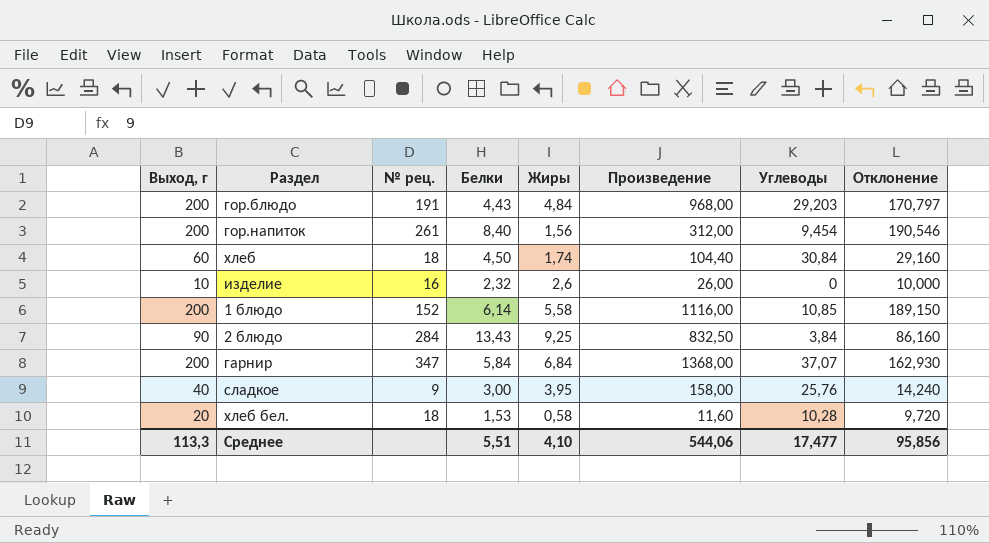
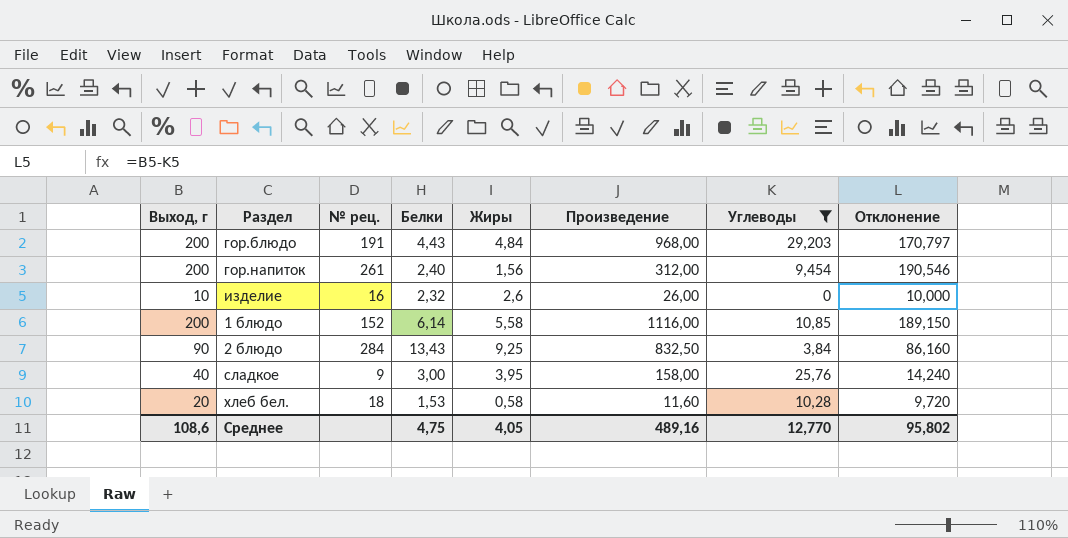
filter: none -> Углеводы <= 29,203
гор.напиток | Белки: 8,40 -> 2,40
Среднее | Выход, г: 113,3 -> 108,6
Среднее | Белки: 5,51 -> 4,75
Среднее | Жиры: 4,10 -> 4,05
Среднее | Произведение: 544,06 -> 489,16
Среднее | Углеводы: 17,477 -> 12,770
Среднее | Отклонение: 95,856 -> 95,802

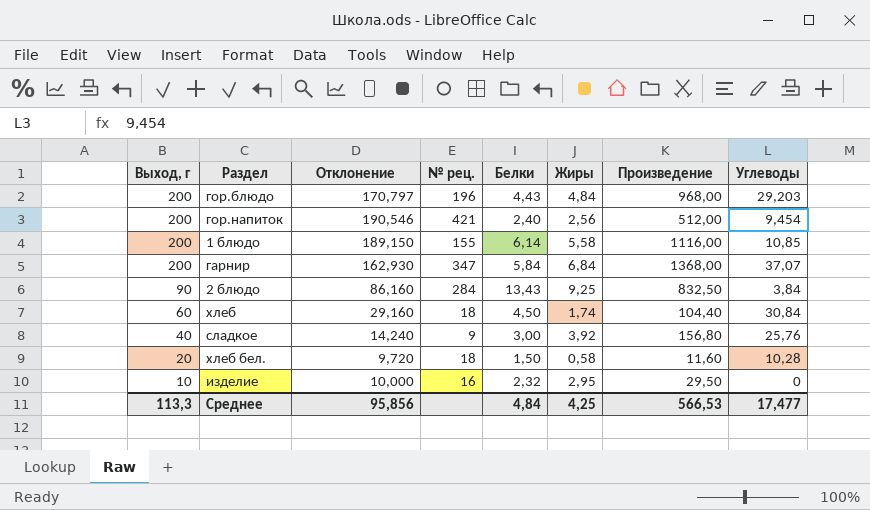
filter: Углеводы <= 29,203 -> none
row order: none -> Выход, г descending
column Отклонение | position: 8 -> 3
гор.блюдо | № рец.: 191 -> 196
гор.напиток | № рец.: 261 -> 421
гор.напиток | Жиры: 1,56 -> 2,56
гор.напиток | Произведение: 312,00 -> 512,00
1 блюдо | № рец.: 152 -> 155
сладкое | Жиры: 3,95 -> 3,92
сладкое | Произведение: 158,00 -> 156,80
хлеб бел. | Белки: 1,53 -> 1,50
изделие | Жиры: 2,6 -> 2,95
изделие | Произведение: 26,00 -> 29,50
Среднее | Выход, г: 108,6 -> 113,3
Среднее | Отклонение: 95,802 -> 95,856
Среднее | Белки: 4,75 -> 4,84
Среднее | Жиры: 4,05 -> 4,25
Среднее | Произведение: 489,16 -> 566,53
Среднее | Углеводы: 12,770 -> 17,477

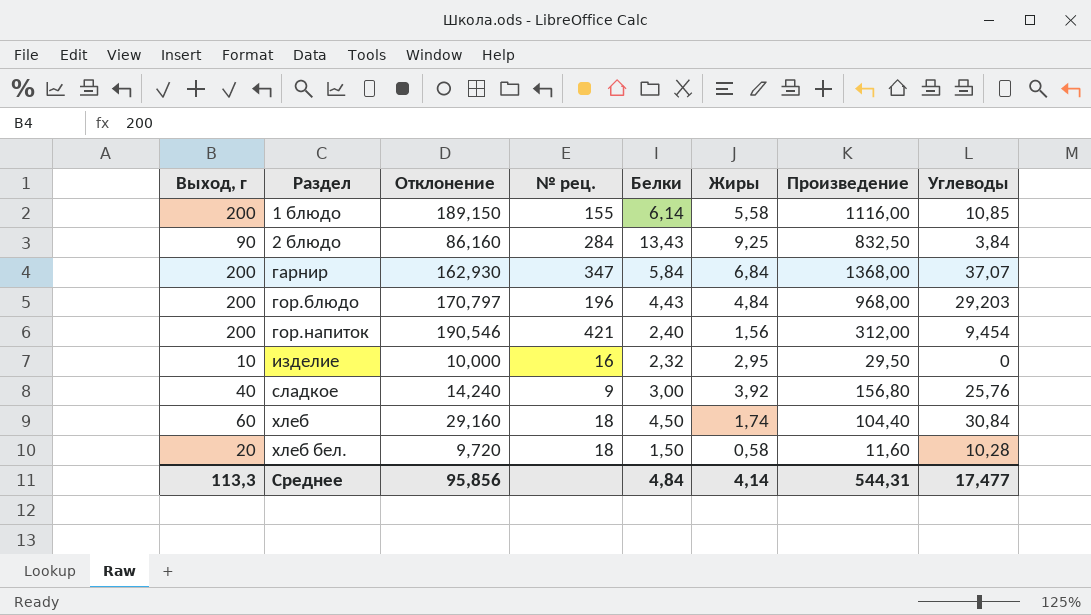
row order: Выход, г descending -> Раздел ascending
гор.напиток | Жиры: 2,56 -> 1,56
гор.напиток | Произведение: 512,00 -> 312,00
Среднее | Жиры: 4,25 -> 4,14
Среднее | Произведение: 566,53 -> 544,31

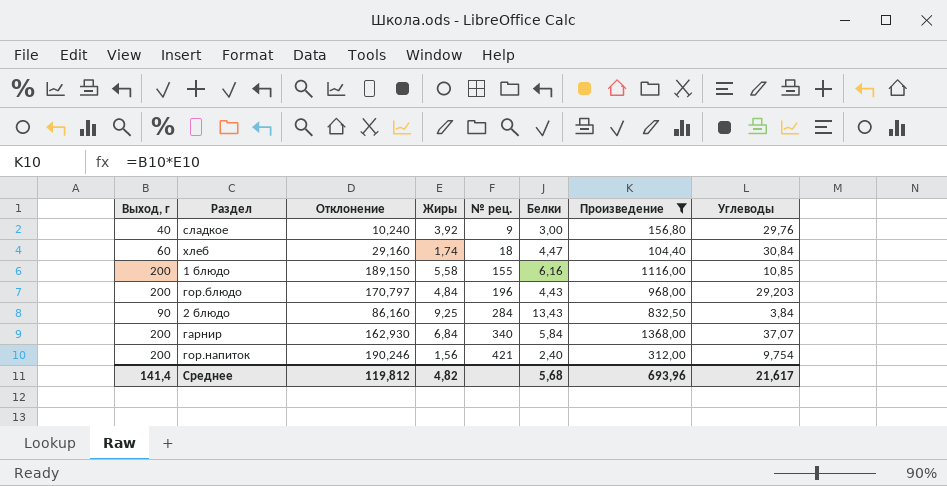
filter: none -> Произведение >= 104,40
row order: Раздел ascending -> № рец. ascending
column Жиры | position: 6 -> 4
сладкое | Отклонение: 14,240 -> 10,240
сладкое | Углеводы: 25,76 -> 29,76
хлеб | Белки: 4,50 -> 4,47
1 блюдо | Белки: 6,14 -> 6,16
гарнир | № рец.: 347 -> 340
гор.напиток | Отклонение: 190,546 -> 190,246
гор.напиток | Углеводы: 9,454 -> 9,754
Среднее | Выход, г: 113,3 -> 141,4
Среднее | Отклонение: 95,856 -> 119,812
Среднее | Жиры: 4,14 -> 4,82
Среднее | Белки: 4,84 -> 5,68
Среднее | Произведение: 544,31 -> 693,96
Среднее | Углеводы: 17,477 -> 21,617

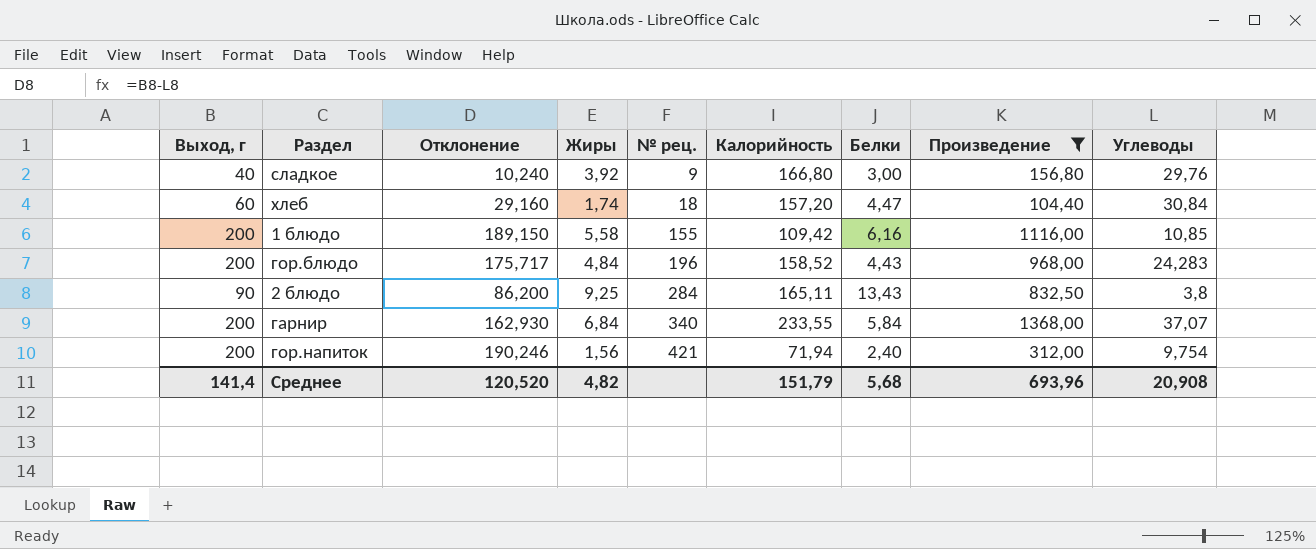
column Калорийность | position: none -> 6
гор.блюдо | Отклонение: 170,797 -> 175,717
гор.блюдо | Углеводы: 29,203 -> 24,283
2 блюдо | Отклонение: 86,160 -> 86,200
2 блюдо | Углеводы: 3,84 -> 3,8
Среднее | Отклонение: 119,812 -> 120,520
Среднее | Углеводы: 21,617 -> 20,908

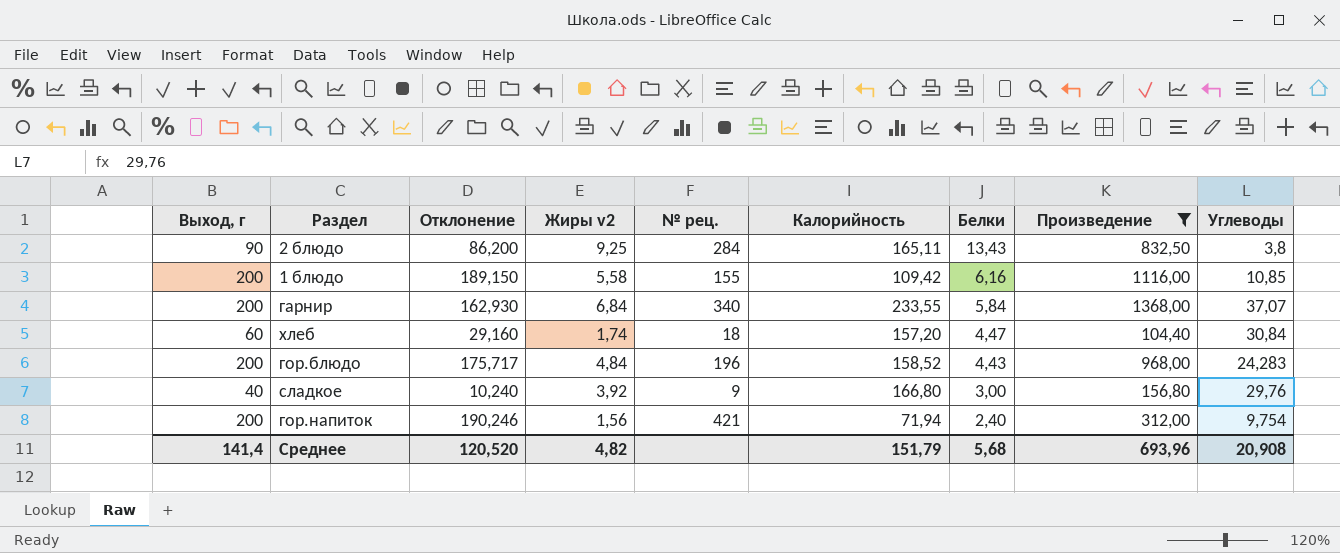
row order: № рец. ascending -> Белки descending
column name: Жиры -> Жиры v2

